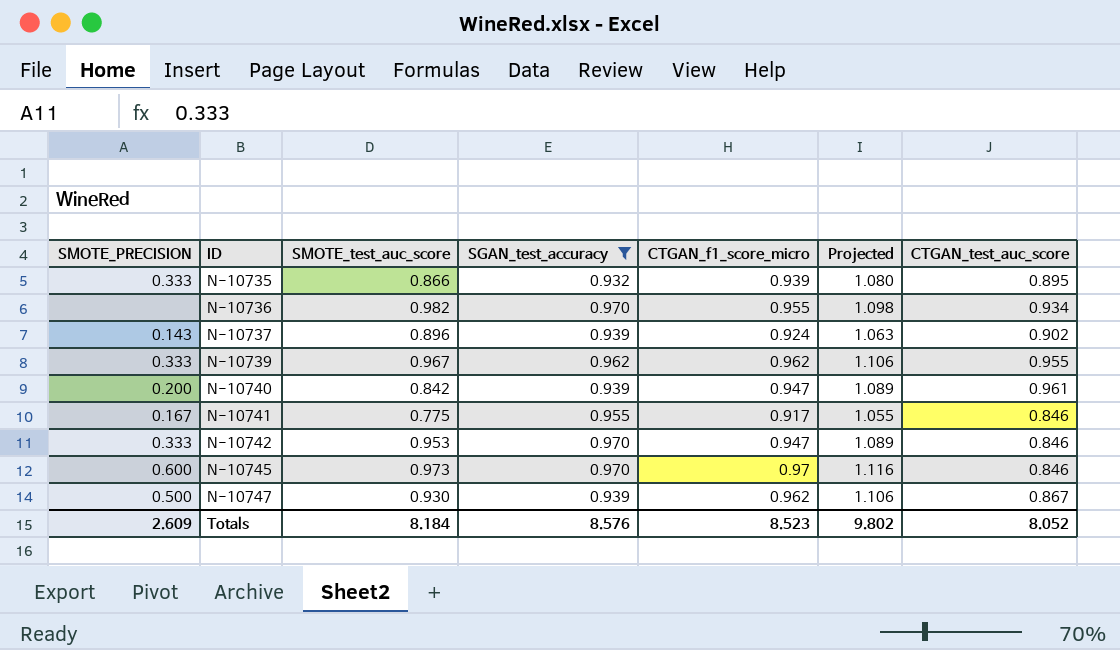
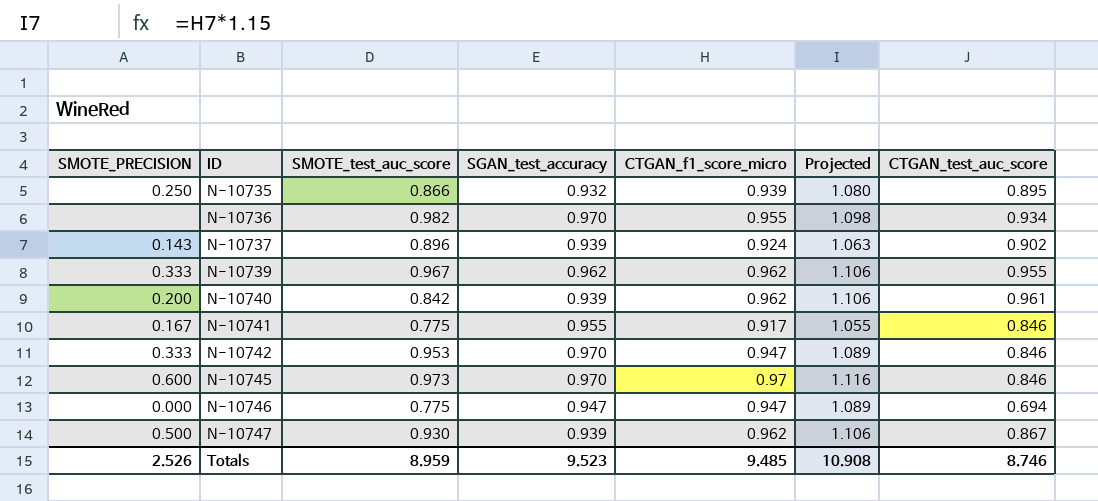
filter: SGAN_test_accuracy != 0.947 -> none
N-10735 | SMOTE_PRECISION: 0.333 -> 0.250
N-10740 | CTGAN_f1_score_micro: 0.947 -> 0.962
N-10740 | Projected: 1.089 -> 1.106
Totals | SMOTE_PRECISION: 2.609 -> 2.526
Totals | SMOTE_test_auc_score: 8.184 -> 8.959
Totals | SGAN_test_accuracy: 8.576 -> 9.523
Totals | CTGAN_f1_score_micro: 8.523 -> 9.485
Totals | Projected: 9.802 -> 10.908
Totals | CTGAN_test_auc_score: 8.052 -> 8.746

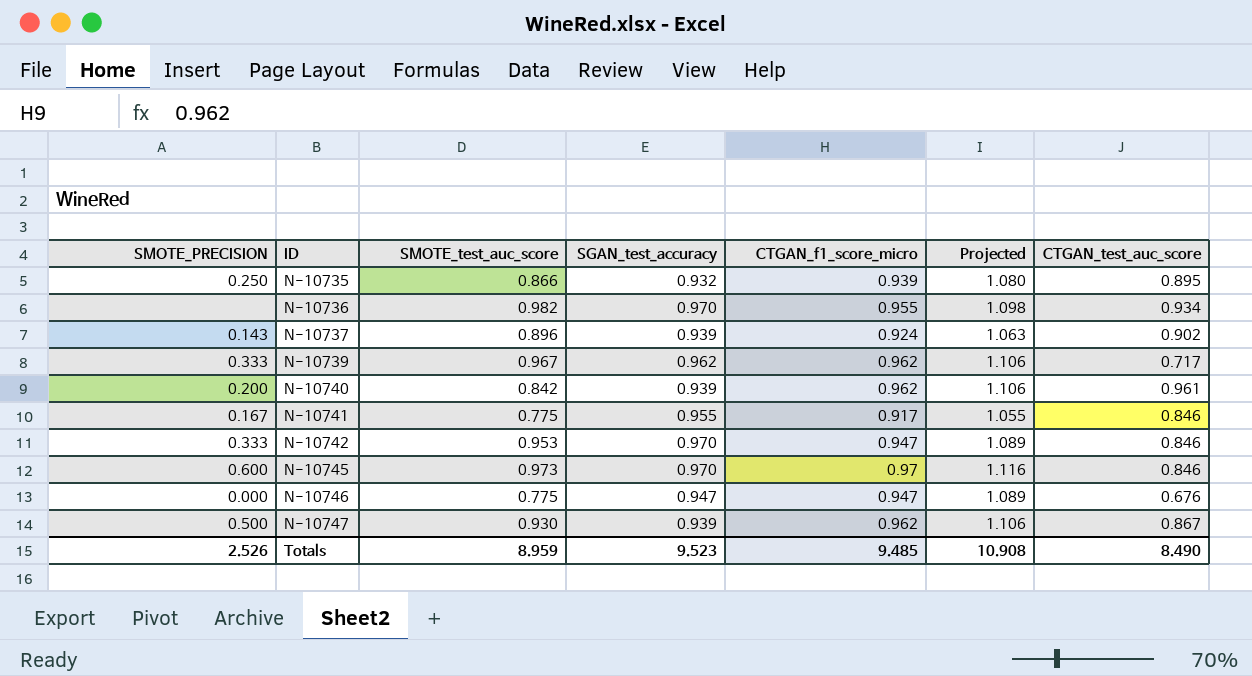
N-10739 | CTGAN_test_auc_score: 0.955 -> 0.717
N-10746 | CTGAN_test_auc_score: 0.694 -> 0.676
Totals | CTGAN_test_auc_score: 8.746 -> 8.490

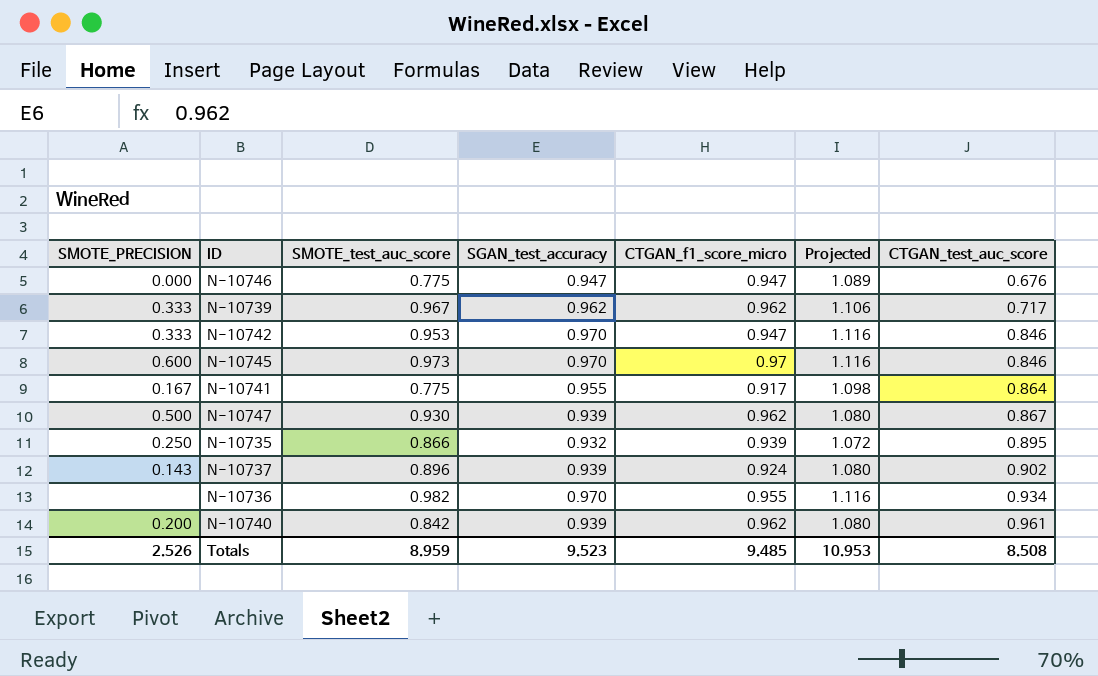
row order: ID ascending -> CTGAN_test_auc_score ascending
column Projected | formula: [CTGAN_f1_score_micro] * 1.15 -> [SGAN_test_accuracy] * 1.15
N-10741 | CTGAN_test_auc_score: 0.846 -> 0.864
Totals | Projected: 10.908 -> 10.953
Totals | CTGAN_test_auc_score: 8.490 -> 8.508

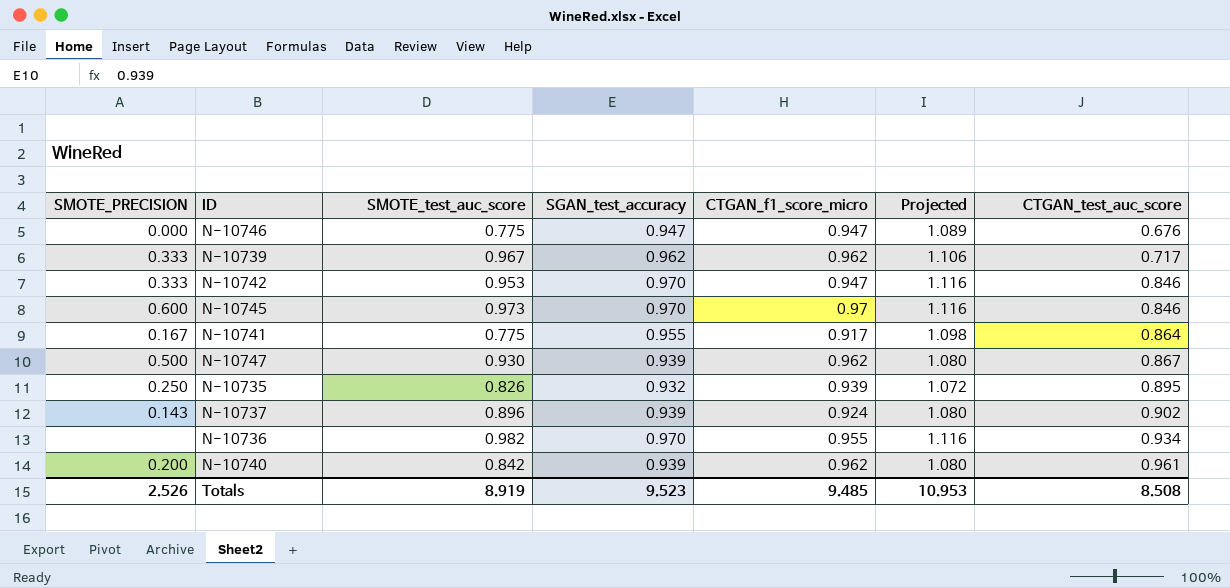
N-10735 | SMOTE_test_auc_score: 0.866 -> 0.826
Totals | SMOTE_test_auc_score: 8.959 -> 8.919

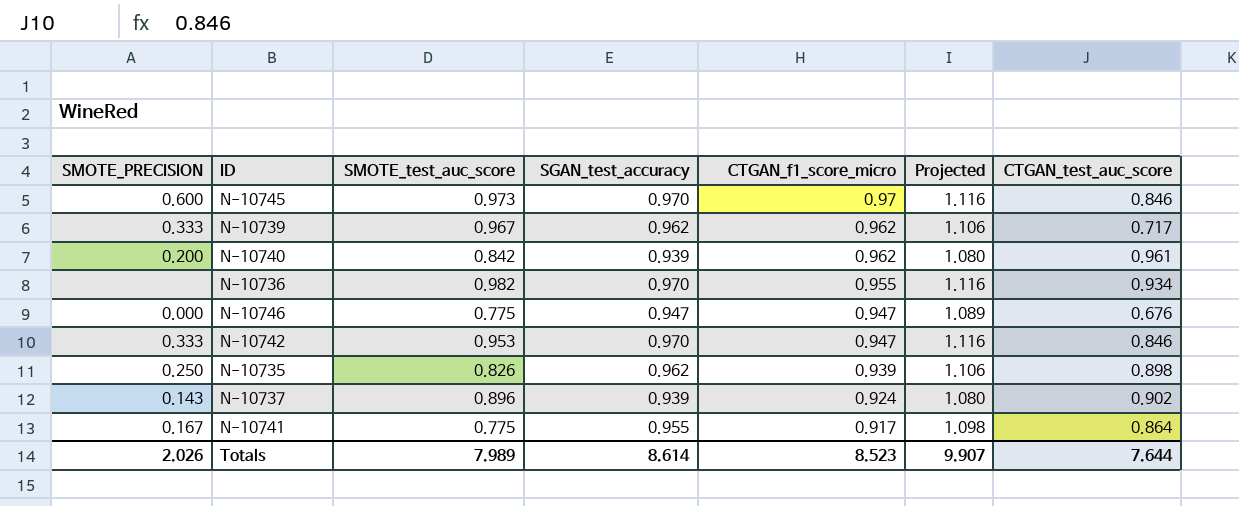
row order: CTGAN_test_auc_score ascending -> CTGAN_f1_score_micro descending
row N-10747: 0.500 | 0.930 | 0.939 | 0.962 | 1.080 | 0.867 -> none
N-10735 | SGAN_test_accuracy: 0.932 -> 0.962
N-10735 | Projected: 1.072 -> 1.106
N-10735 | CTGAN_test_auc_score: 0.895 -> 0.898
Totals | SMOTE_PRECISION: 2.526 -> 2.026
Totals | SMOTE_test_auc_score: 8.919 -> 7.989
Totals | SGAN_test_accuracy: 9.523 -> 8.614
Totals | CTGAN_f1_score_micro: 9.485 -> 8.523
Totals | Projected: 10.953 -> 9.907
Totals | CTGAN_test_auc_score: 8.508 -> 7.644

